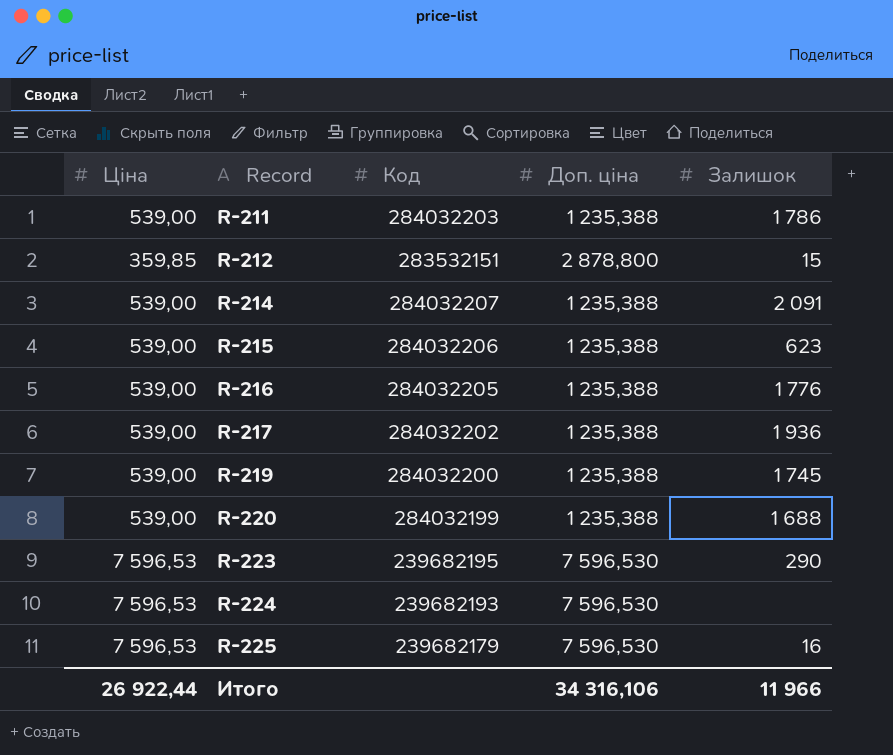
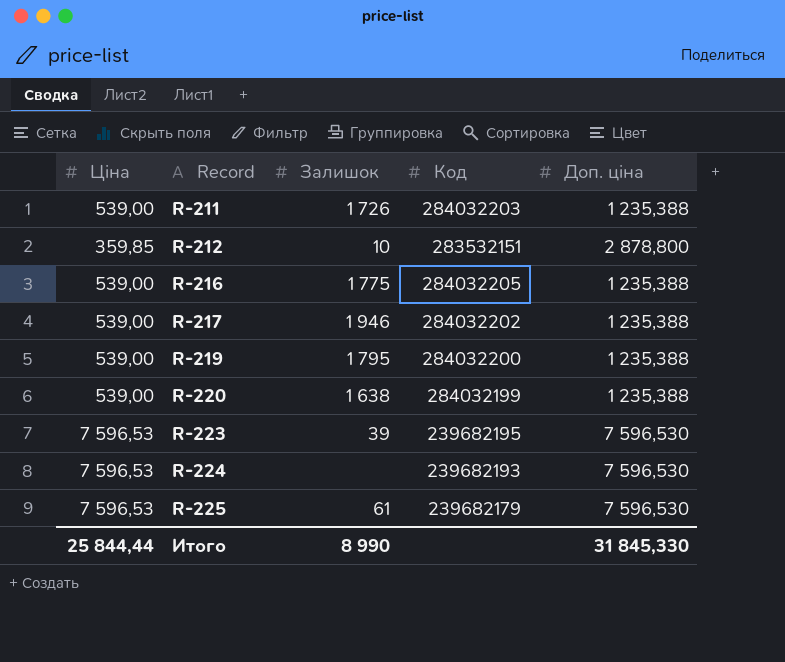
column Залишок | position: 5 -> 3
row R-214: 539,00 | 284032207 | 1 235,388 | 2 091 -> none
row R-215: 539,00 | 284032206 | 1 235,388 | 623 -> none
R-211 | Залишок: 1 786 -> 1 726
R-212 | Залишок: 15 -> 10
R-216 | Залишок: 1 776 -> 1 775
R-217 | Залишок: 1 936 -> 1 946
R-219 | Залишок: 1 745 -> 1 795
R-220 | Залишок: 1 688 -> 1 638
R-223 | Залишок: 290 -> 39
R-225 | Залишок: 16 -> 61
Итого | Ціна: 26 922,44 -> 25 844,44
Итого | Залишок: 11 966 -> 8 990
Итого | Доп. ціна: 34 316,106 -> 31 845,330

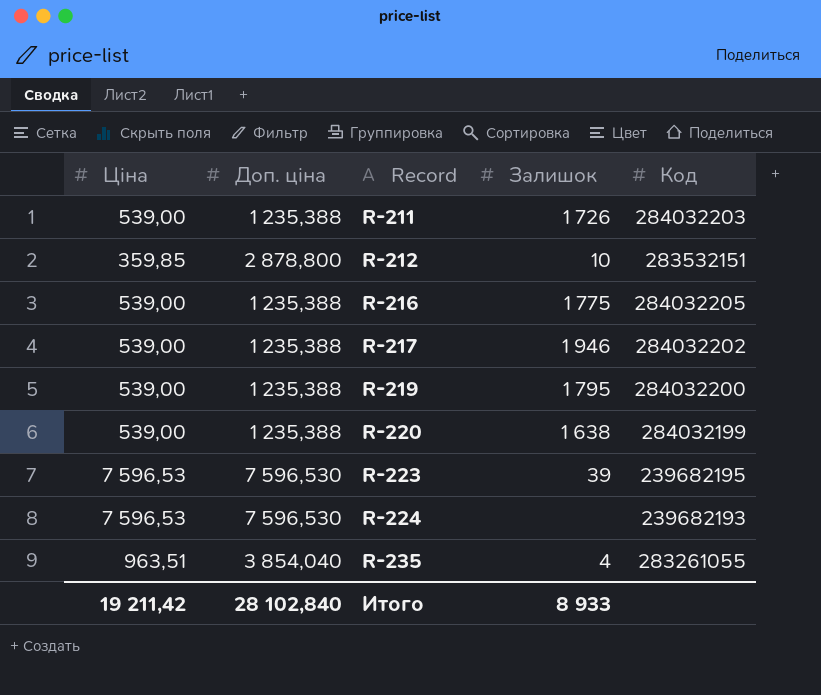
column Доп. ціна | position: 5 -> 2
row R-225: 7 596,53 | 61 | 239682179 | 7 596,530 -> none
row R-235: none -> 963,51 | 3 854,040 | 4 | 283261055
Итого | Ціна: 25 844,44 -> 19 211,42
Итого | Доп. ціна: 31 845,330 -> 28 102,840
Итого | Залишок: 8 990 -> 8 933

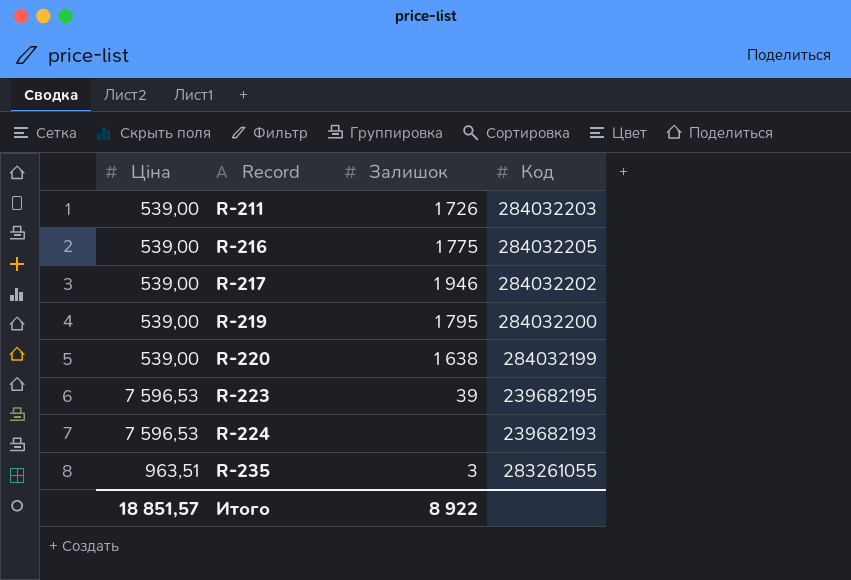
column Доп. ціна | position: 2 -> none
row R-212: 359,85 | 2 878,800 | 10 | 283532151 -> none
R-235 | Залишок: 4 -> 3
Итого | Ціна: 19 211,42 -> 18 851,57
Итого | Залишок: 8 933 -> 8 922

